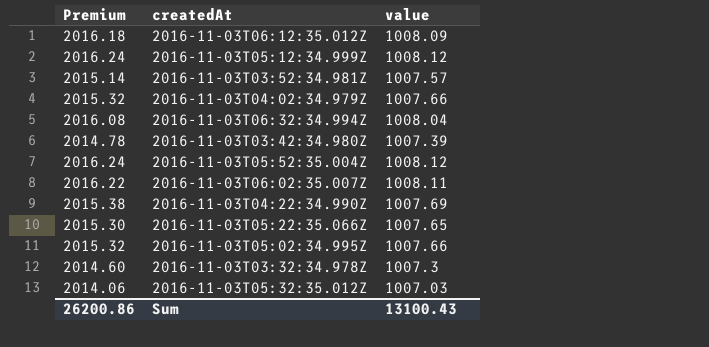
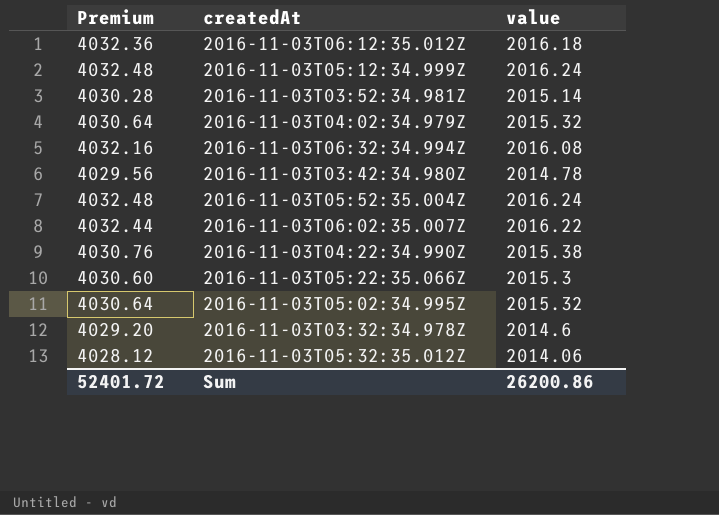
2016-11-03T06:12:35.012Z | Premium: 2016.18 -> 4032.36
2016-11-03T06:12:35.012Z | value: 1008.09 -> 2016.18
2016-11-03T05:12:34.999Z | Premium: 2016.24 -> 4032.48
2016-11-03T05:12:34.999Z | value: 1008.12 -> 2016.24
2016-11-03T03:52:34.981Z | Premium: 2015.14 -> 4030.28
2016-11-03T03:52:34.981Z | value: 1007.57 -> 2015.14
2016-11-03T04:02:34.979Z | Premium: 2015.32 -> 4030.64
2016-11-03T04:02:34.979Z | value: 1007.66 -> 2015.32
2016-11-03T06:32:34.994Z | Premium: 2016.08 -> 4032.16
2016-11-03T06:32:34.994Z | value: 1008.04 -> 2016.08
2016-11-03T03:42:34.980Z | Premium: 2014.78 -> 4029.56
2016-11-03T03:42:34.980Z | value: 1007.39 -> 2014.78
2016-11-03T05:52:35.004Z | Premium: 2016.24 -> 4032.48
2016-11-03T05:52:35.004Z | value: 1008.12 -> 2016.24
2016-11-03T06:02:35.007Z | Premium: 2016.22 -> 4032.44
2016-11-03T06:02:35.007Z | value: 1008.11 -> 2016.22
2016-11-03T04:22:34.990Z | Premium: 2015.38 -> 4030.76
2016-11-03T04:22:34.990Z | value: 1007.69 -> 2015.38
2016-11-03T05:22:35.066Z | Premium: 2015.30 -> 4030.60
2016-11-03T05:22:35.066Z | value: 1007.65 -> 2015.3
2016-11-03T05:02:34.995Z | Premium: 2015.32 -> 4030.64
2016-11-03T05:02:34.995Z | value: 1007.66 -> 2015.32
2016-11-03T03:32:34.978Z | Premium: 2014.60 -> 4029.20
2016-11-03T03:32:34.978Z | value: 1007.3 -> 2014.6
2016-11-03T05:32:35.012Z | Premium: 2014.06 -> 4028.12
2016-11-03T05:32:35.012Z | value: 1007.03 -> 2014.06
Sum | Premium: 26200.86 -> 52401.72
Sum | value: 13100.43 -> 26200.86

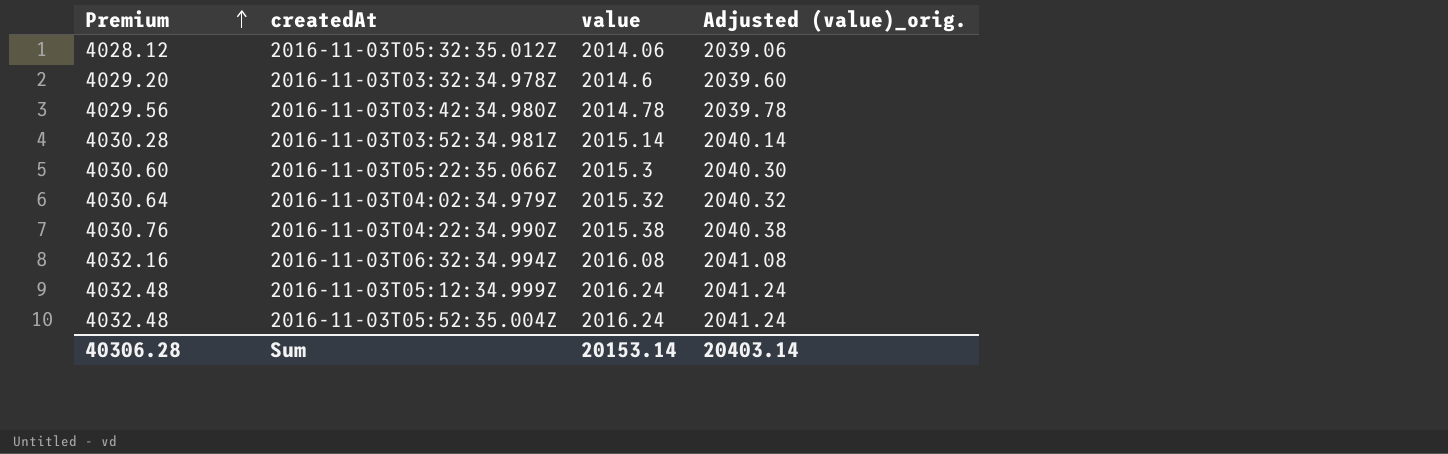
row order: none -> Premium ascending
column Adjusted (value)_orig. | formula: none -> [value] + 25
row 2016-11-03T06:12:35.012Z: 4032.36 | 2016.18 -> none
row 2016-11-03T06:02:35.007Z: 4032.44 | 2016.22 -> none
row 2016-11-03T05:02:34.995Z: 4030.64 | 2015.32 -> none
Sum | Premium: 52401.72 -> 40306.28
Sum | value: 26200.86 -> 20153.14

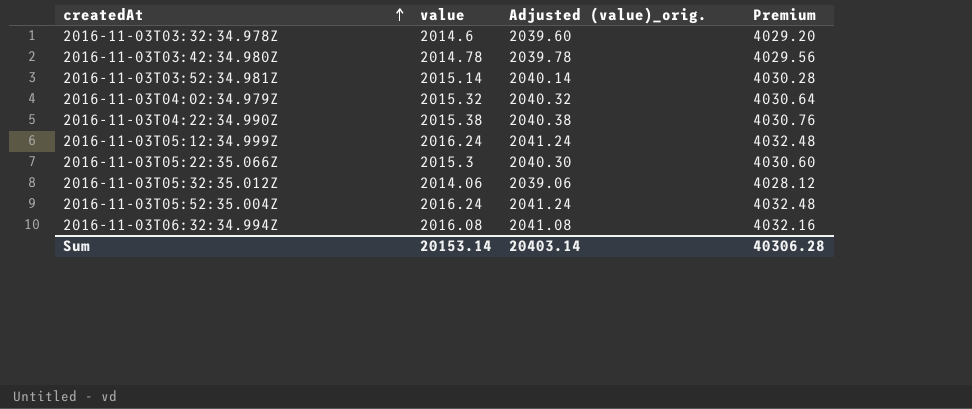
row order: Premium ascending -> createdAt ascending
column Premium | position: 1 -> 4

